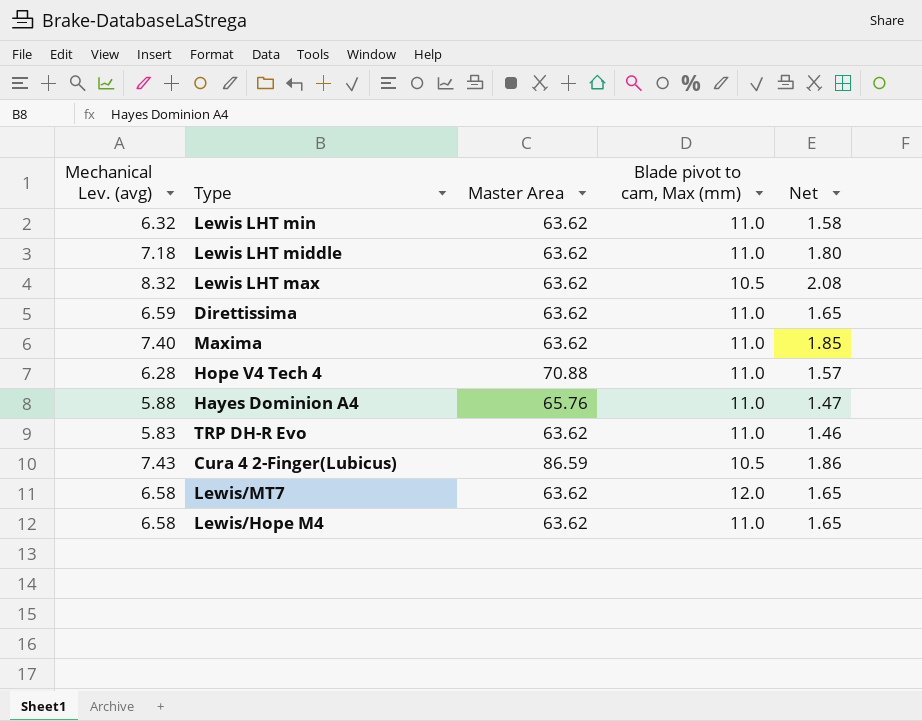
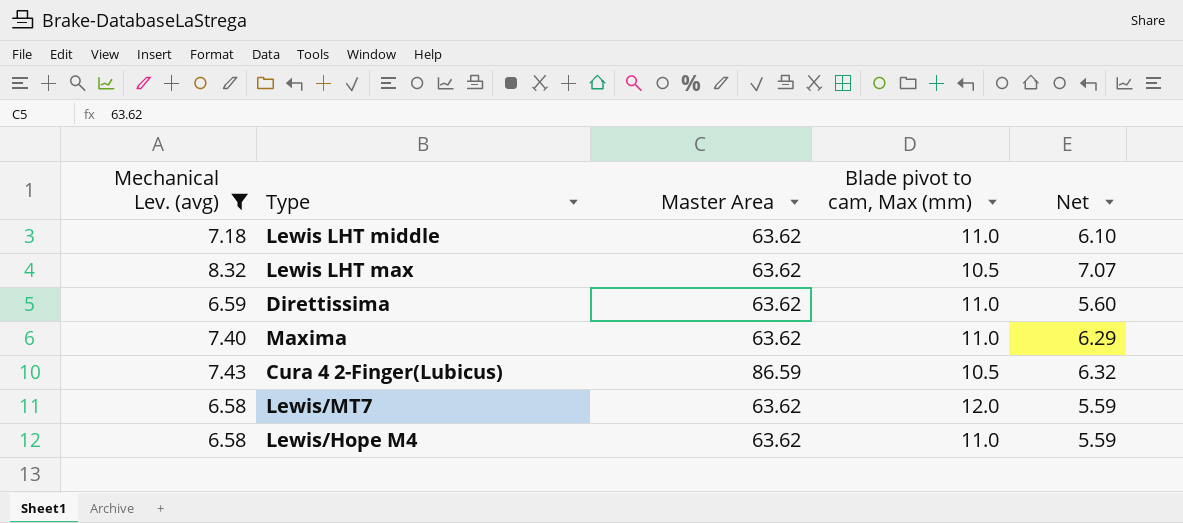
filter: none -> Mechanical Lev. (avg) >= 6.58
column Net | formula: [Mechanical Lev. (avg)] * 0.25 -> [Mechanical Lev. (avg)] * 0.85

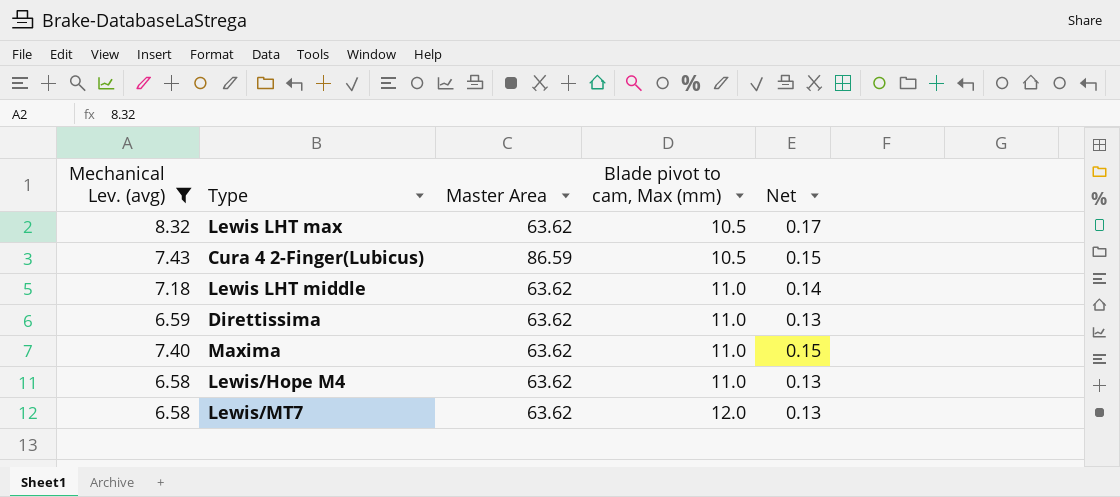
row order: none -> Blade pivot to cam, Max (mm) ascending
column Net | formula: [Mechanical Lev. (avg)] * 0.85 -> [Mechanical Lev. (avg)] * 0.02

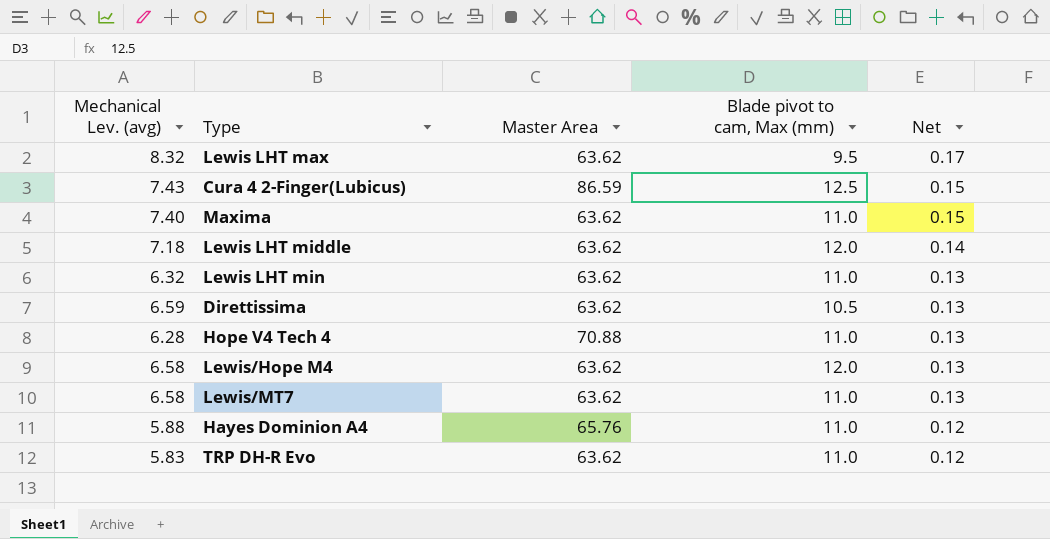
filter: Mechanical Lev. (avg) >= 6.58 -> none
row order: Blade pivot to cam, Max (mm) ascending -> Net descending
Lewis LHT max | Blade pivot to cam, Max (mm): 10.5 -> 9.5
Cura 4 2-Finger(Lubicus) | Blade pivot to cam, Max (mm): 10.5 -> 12.5
Lewis LHT middle | Blade pivot to cam, Max (mm): 11.0 -> 12.0
Direttissima | Blade pivot to cam, Max (mm): 11.0 -> 10.5
Lewis/Hope M4 | Blade pivot to cam, Max (mm): 11.0 -> 12.0
Lewis/MT7 | Blade pivot to cam, Max (mm): 12.0 -> 11.0

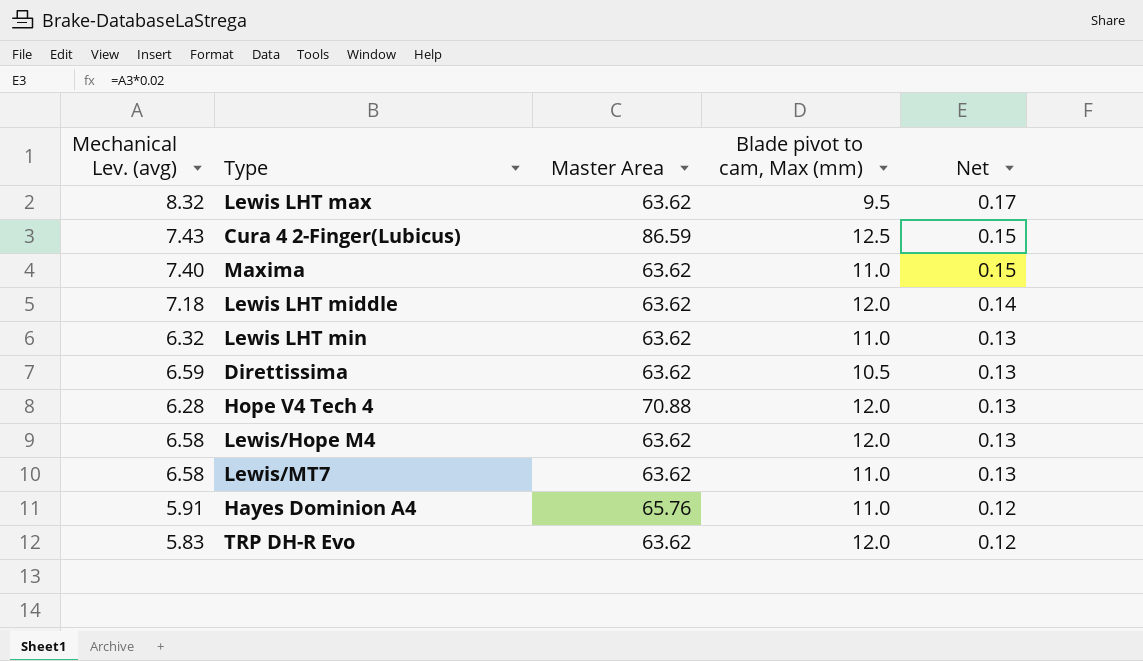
Hope V4 Tech 4 | Blade pivot to cam, Max (mm): 11.0 -> 12.0
Hayes Dominion A4 | Mechanical Lev. (avg): 5.88 -> 5.91
TRP DH-R Evo | Blade pivot to cam, Max (mm): 11.0 -> 12.0

